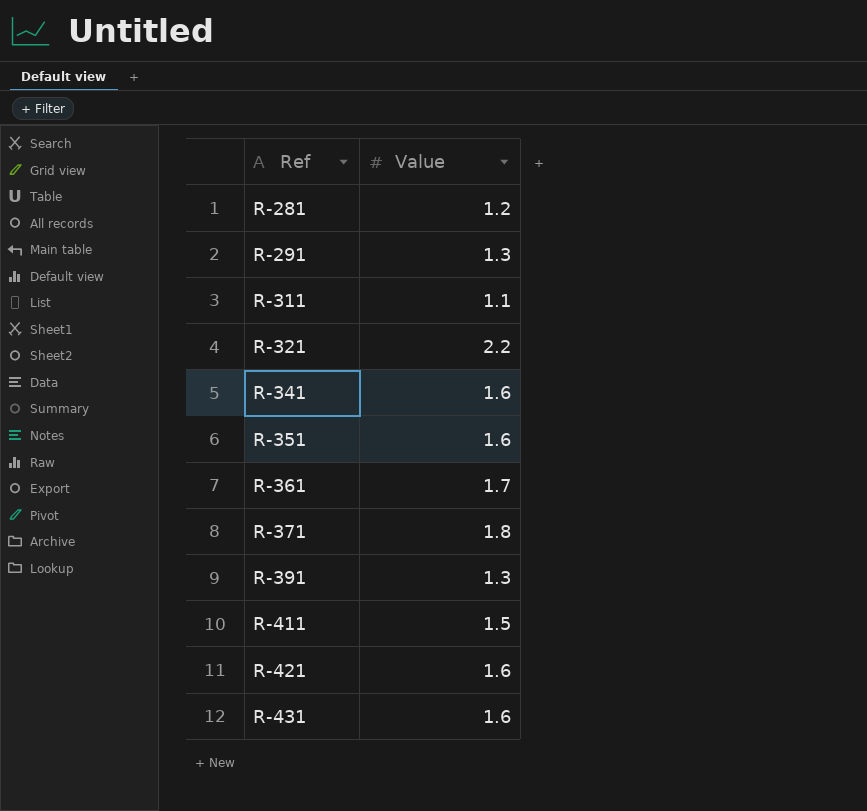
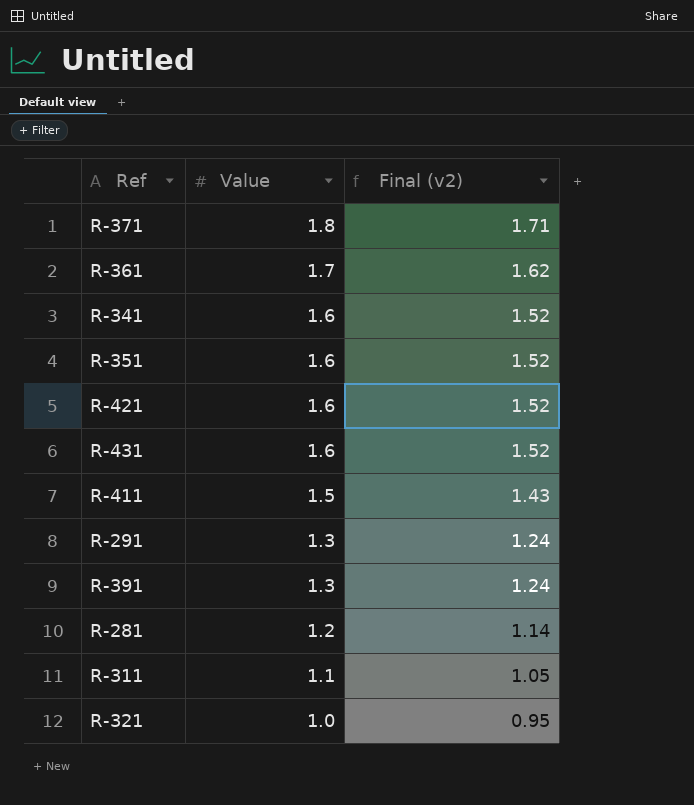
row order: Ref ascending -> Value descending
column Final (v2) | formula: none -> [Value] * 0.95
R-321 | Value: 2.2 -> 1.0

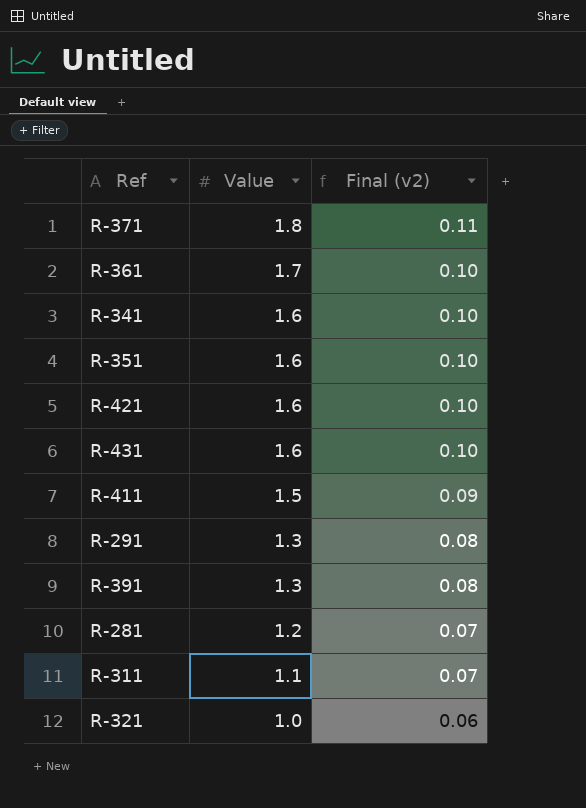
column Final (v2) | formula: [Value] * 0.95 -> [Value] * 0.06

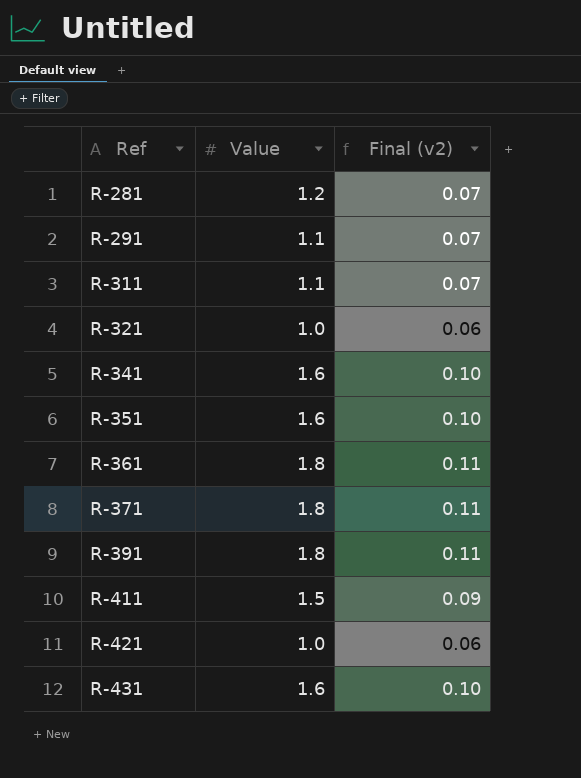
row order: Value descending -> Ref ascending
R-291 | Value: 1.3 -> 1.1
R-291 | Final (v2): 0.08 -> 0.07
R-361 | Value: 1.7 -> 1.8
R-361 | Final (v2): 0.10 -> 0.11
R-391 | Value: 1.3 -> 1.8
R-391 | Final (v2): 0.08 -> 0.11
R-421 | Value: 1.6 -> 1.0
R-421 | Final (v2): 0.10 -> 0.06

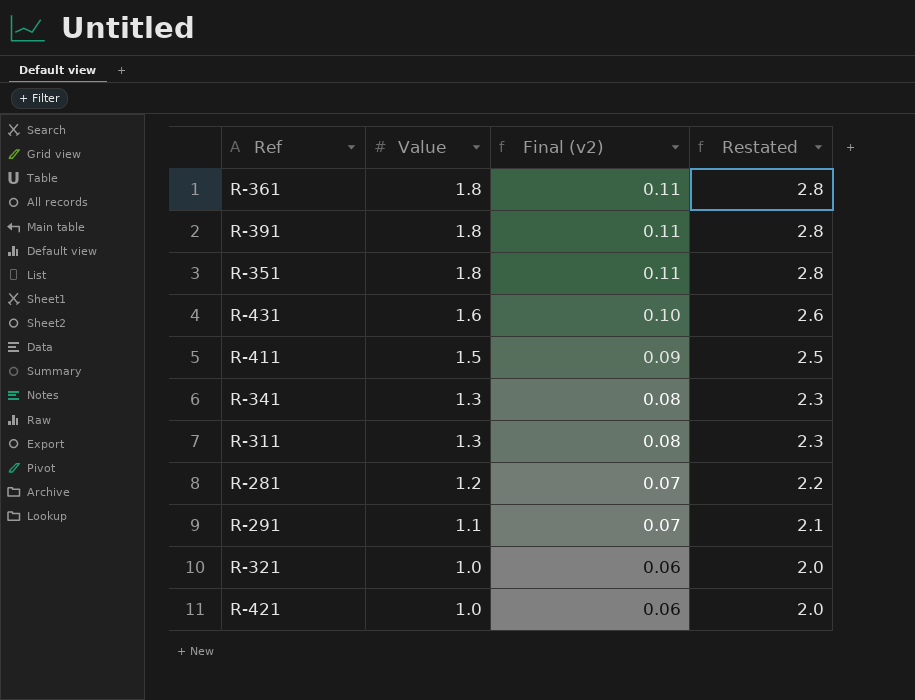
row order: Ref ascending -> Value descending
column Restated | formula: none -> [Value] + 1
row R-371: 1.8 | 0.11 -> none
R-351 | Value: 1.6 -> 1.8
R-351 | Final (v2): 0.10 -> 0.11
R-341 | Value: 1.6 -> 1.3
R-341 | Final (v2): 0.10 -> 0.08
R-311 | Value: 1.1 -> 1.3
R-311 | Final (v2): 0.07 -> 0.08

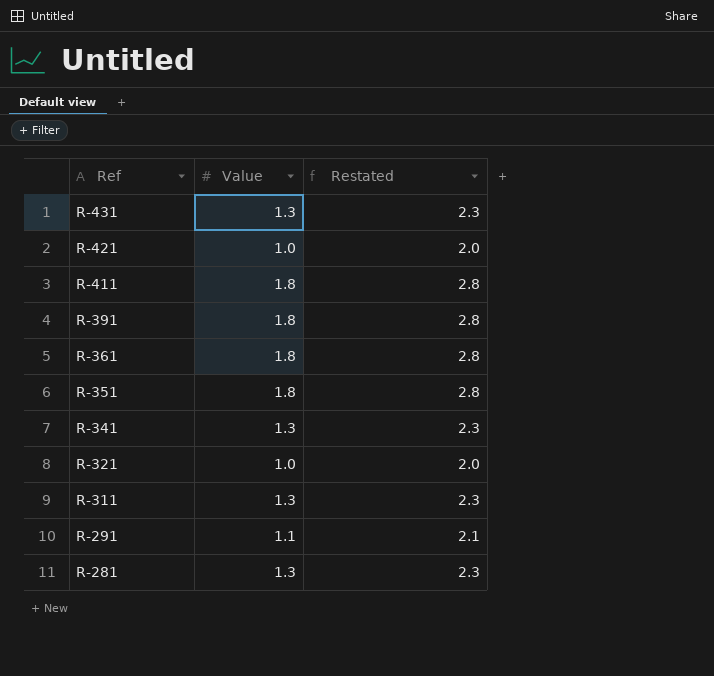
row order: Value descending -> Ref descending
column Final (v2) | formula: [Value] * 0.06 -> none
R-431 | Value: 1.6 -> 1.3
R-431 | Restated: 2.6 -> 2.3
R-411 | Value: 1.5 -> 1.8
R-411 | Restated: 2.5 -> 2.8
R-281 | Value: 1.2 -> 1.3
R-281 | Restated: 2.2 -> 2.3

